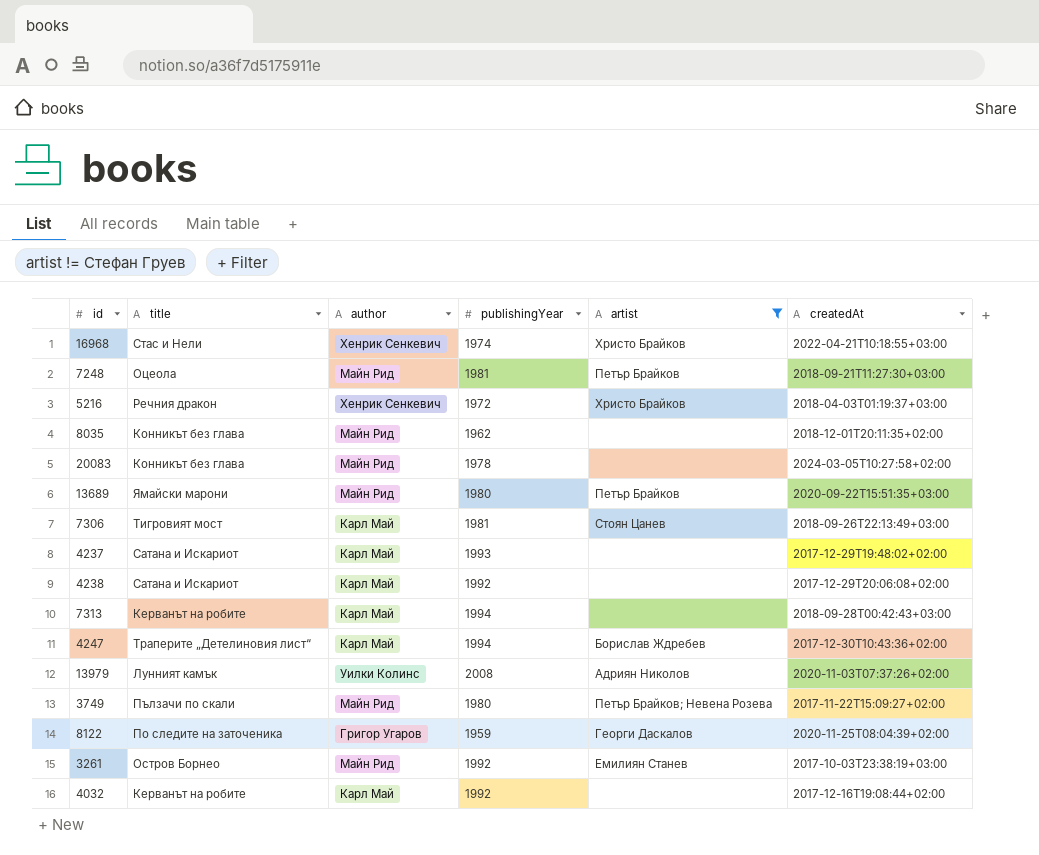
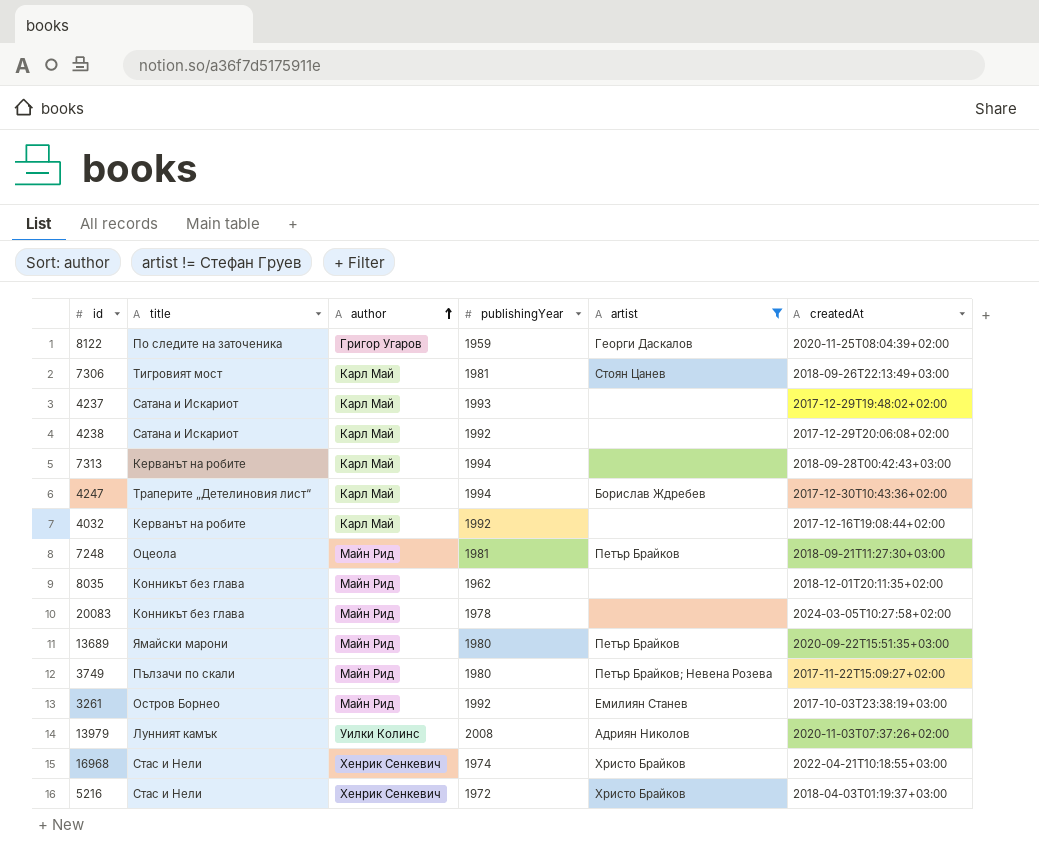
row order: none -> author ascending
5216 | title: Речния дракон -> Стас и Нели

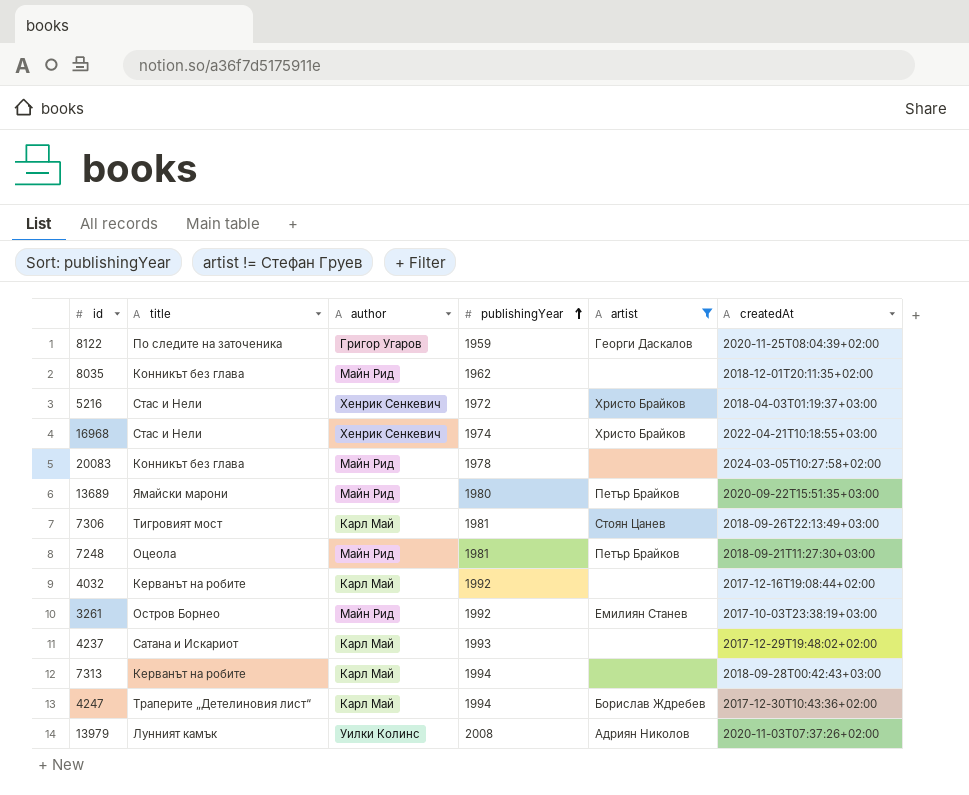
row order: author ascending -> publishingYear ascending
row 4238: Сатана и Искариот | Карл Май | 1992 | none | 2017-12-29T20:06:08+02:00 -> none
row 3749: Пълзачи по скали | Майн Рид | 1980 | Петър Брайков; Невена Розева | 2017-11-22T15:09:27+02:00 -> none

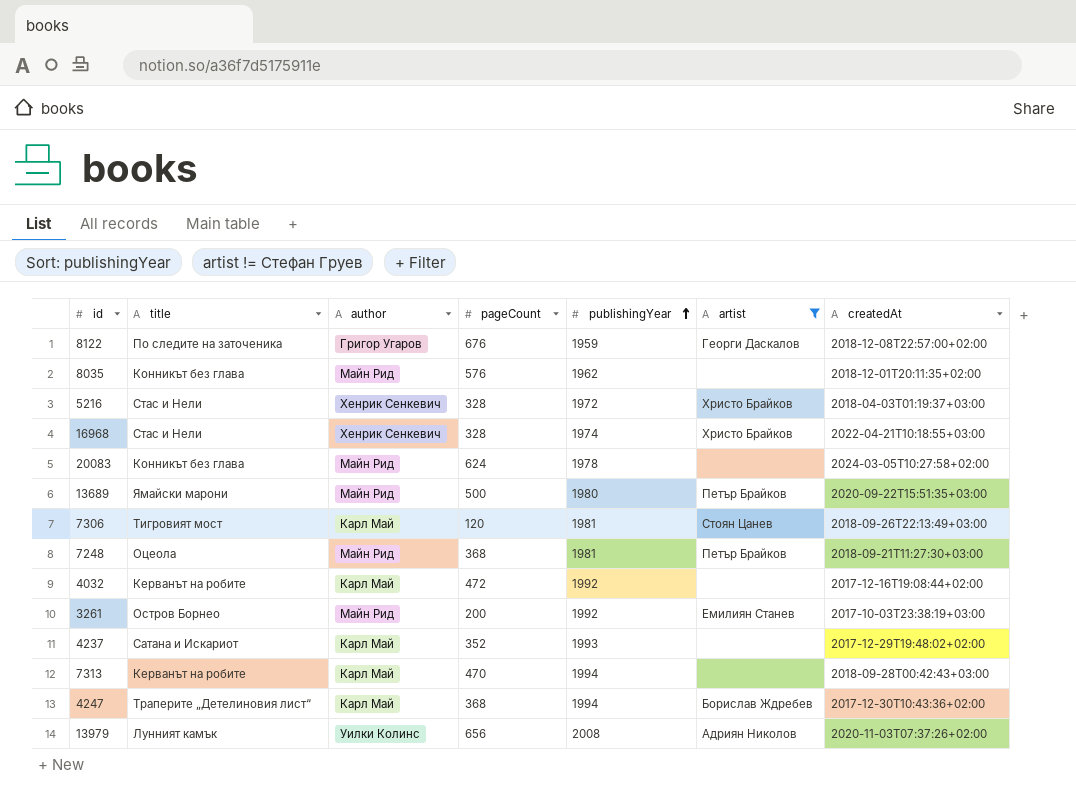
column pageCount | position: none -> 4
8122 | createdAt: 2020-11-25T08:04:39+02:00 -> 2018-12-08T22:57:00+02:00

